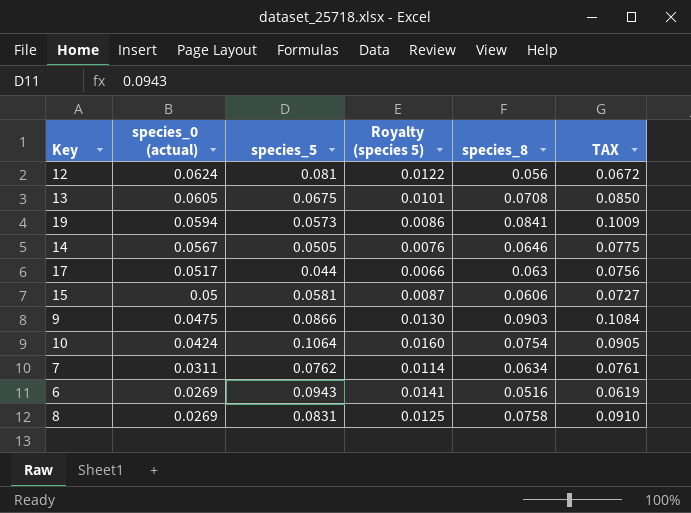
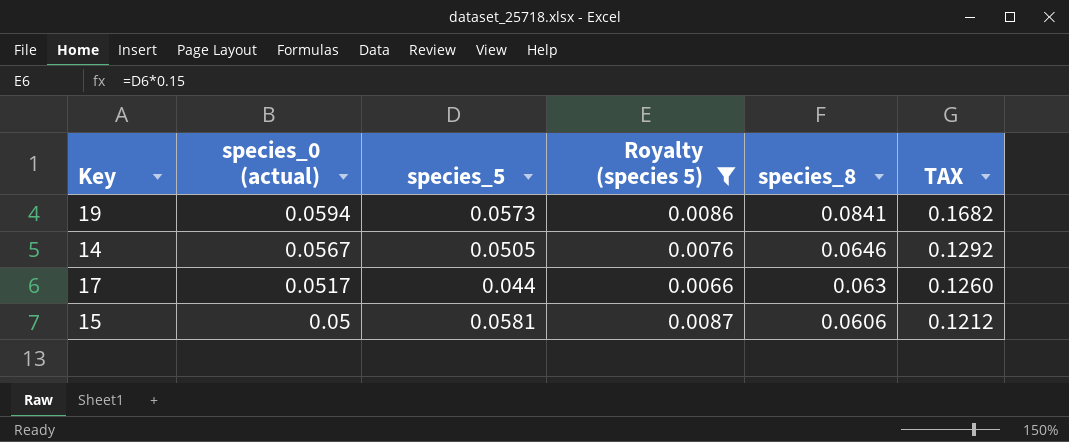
filter: none -> Royalty (species 5) <= 0.0087
column TAX | formula: [species_8] * 1.2 -> [species_8] * 2

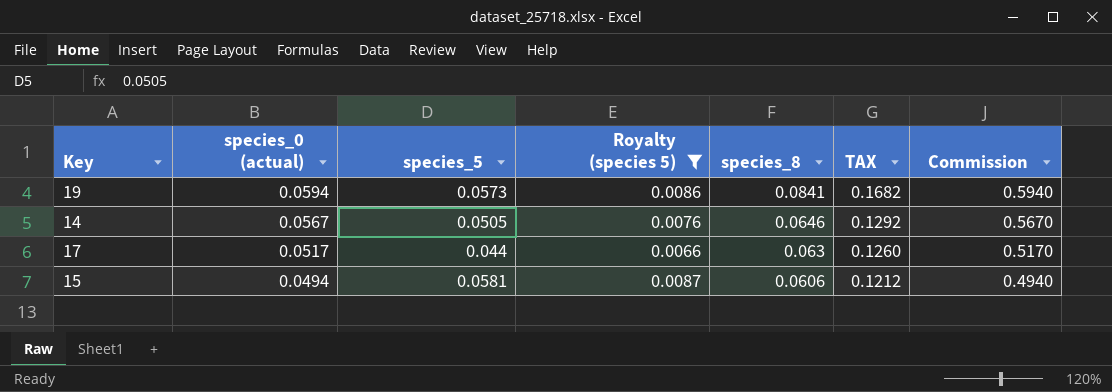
column Commission | formula: none -> [species_0 (actual)] * 10
15 | species_0 (actual): 0.05 -> 0.0494

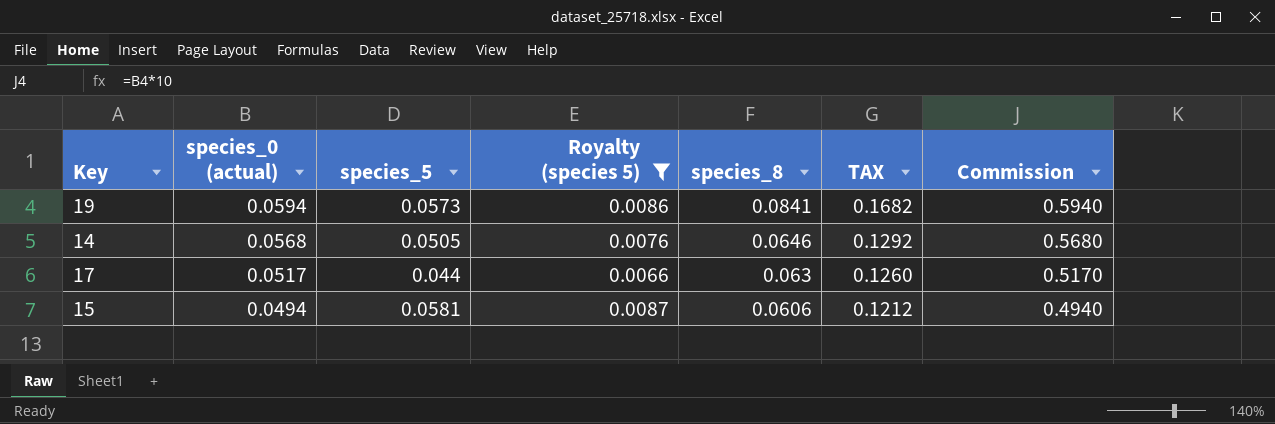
14 | species_0 (actual): 0.0567 -> 0.0568
14 | Commission: 0.5670 -> 0.5680

